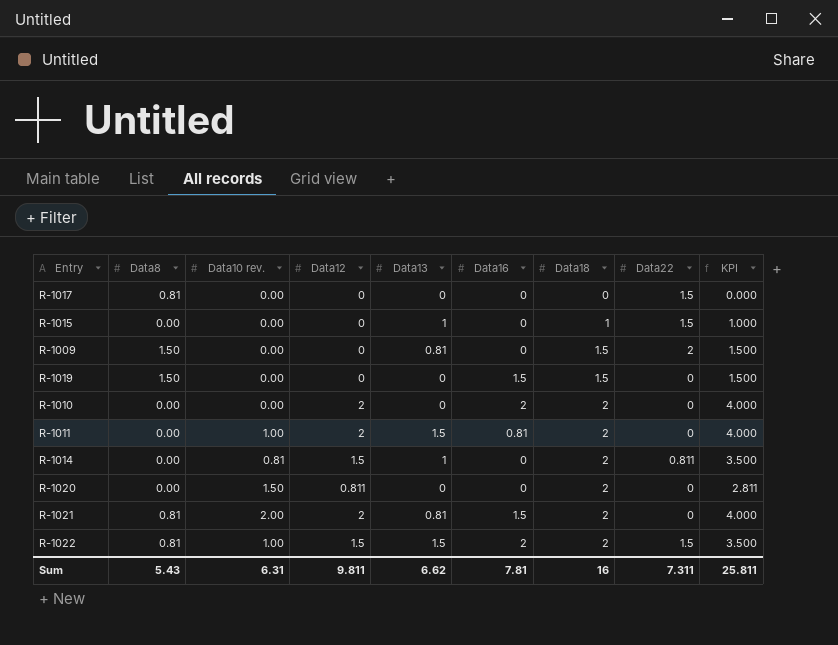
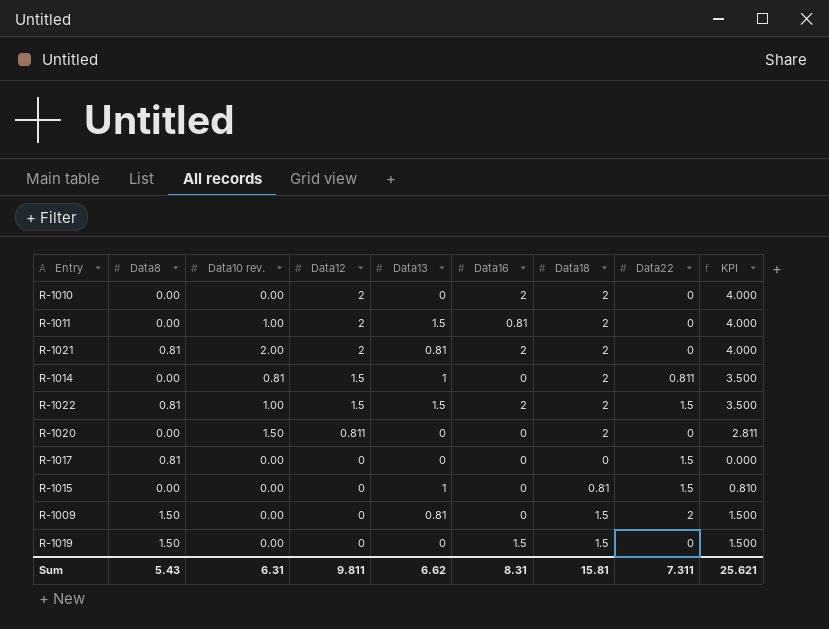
row order: Data18 ascending -> Data12 descending
R-1021 | Data16: 1.5 -> 2
R-1015 | Data18: 1 -> 0.81
R-1015 | KPI: 1.000 -> 0.810
Sum | Data16: 7.81 -> 8.31
Sum | Data18: 16 -> 15.81
Sum | KPI: 25.811 -> 25.621

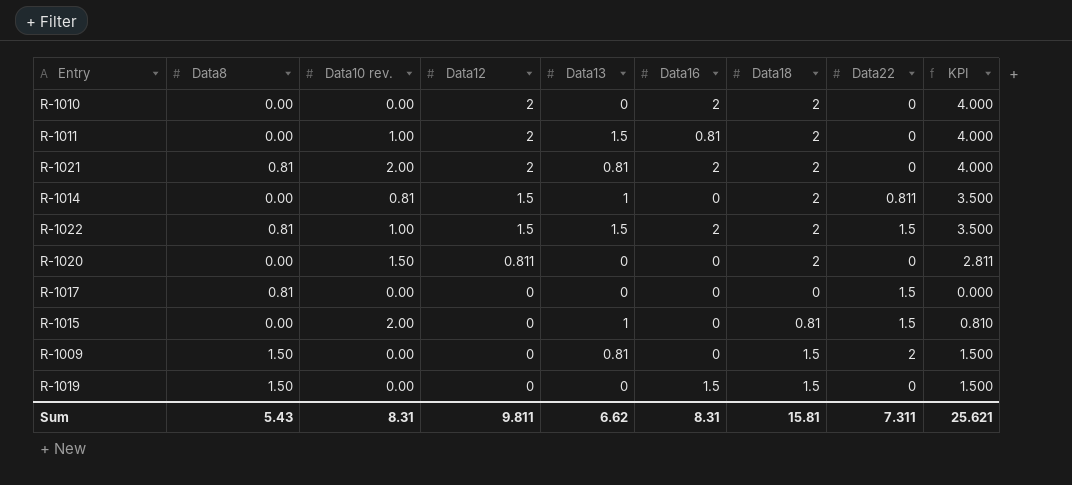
R-1015 | Data10 rev.: 0.00 -> 2.00
Sum | Data10 rev.: 6.31 -> 8.31

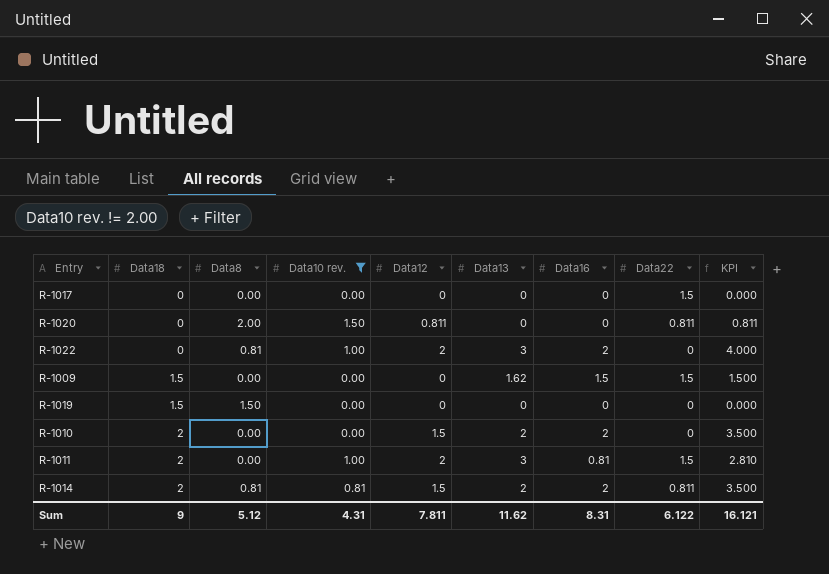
filter: none -> Data10 rev. != 2.00
row order: Data12 descending -> Data18 ascending
column Data18 | position: 7 -> 2
column KPI | formula: [Data12] + [Data18] -> [Data12] + [Data16]
R-1017 | Data8: 0.81 -> 0.00
R-1020 | Data18: 2 -> 0
R-1020 | Data8: 0.00 -> 2.00
R-1020 | Data22: 0 -> 0.811
R-1022 | Data18: 2 -> 0
R-1022 | Data12: 1.5 -> 2
R-1022 | Data13: 1.5 -> 3
R-1022 | Data22: 1.5 -> 0
R-1009 | Data8: 1.50 -> 0.00
R-1009 | Data13: 0.81 -> 1.62
R-1009 | Data16: 0 -> 1.5
R-1009 | Data22: 2 -> 1.5
R-1019 | Data16: 1.5 -> 0
R-1010 | Data12: 2 -> 1.5
R-1010 | Data13: 0 -> 2
R-1011 | Data13: 1.5 -> 3
R-1011 | Data22: 0 -> 1.5
R-1014 | Data8: 0.00 -> 0.81
R-1014 | Data13: 1 -> 2
R-1014 | Data16: 0 -> 2
Sum | Data18: 15.81 -> 9
Sum | Data8: 5.43 -> 5.12
Sum | Data10 rev.: 8.31 -> 4.31
Sum | Data12: 9.811 -> 7.811
Sum | Data13: 6.62 -> 11.62
Sum | Data22: 7.311 -> 6.122
Sum | KPI: 25.621 -> 16.121

